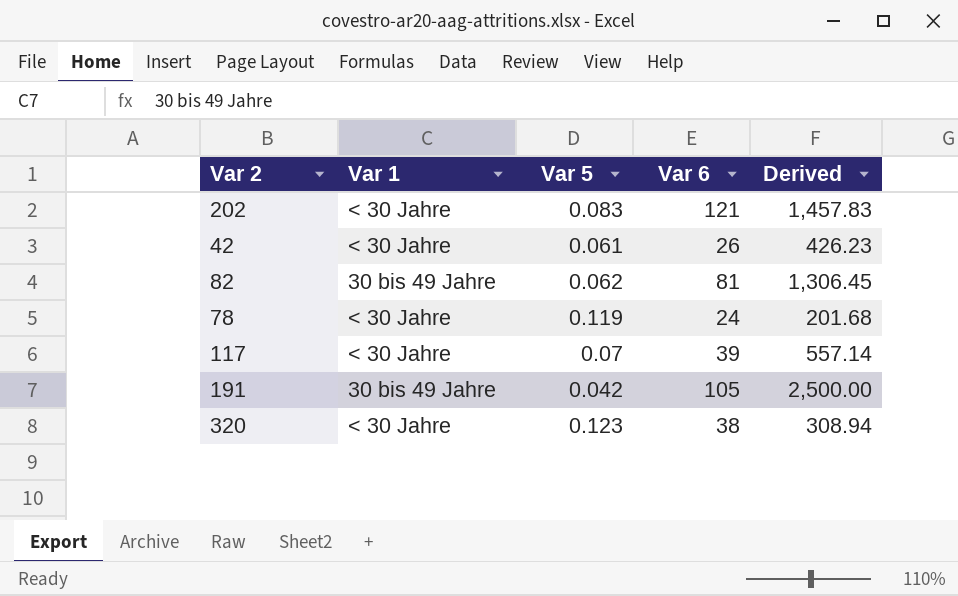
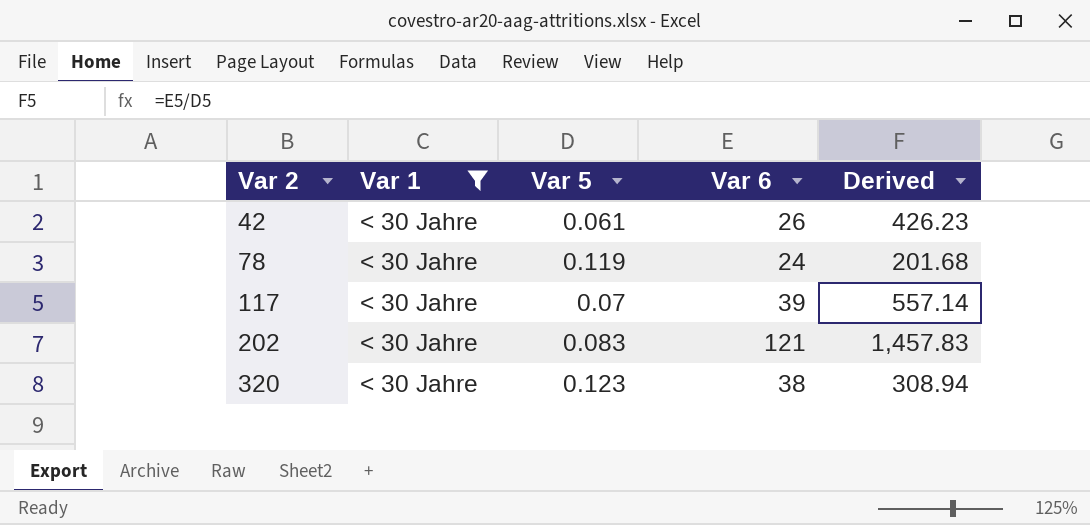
filter: none -> Var 1 = < 30 Jahre
row order: none -> Var 2 ascending

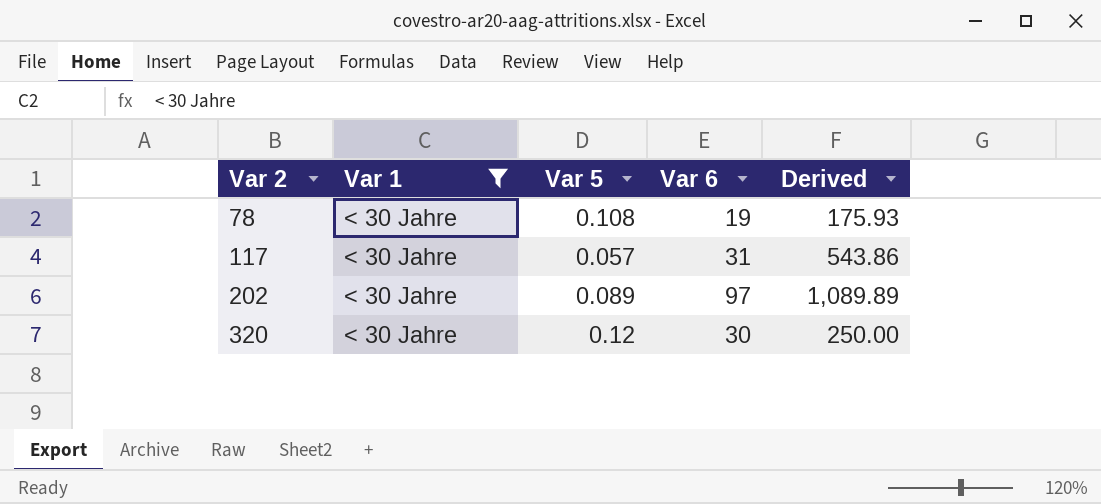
row 42: < 30 Jahre | 0.061 | 26 | 426.23 -> none
78 | Var 5: 0.119 -> 0.108
78 | Var 6: 24 -> 19
78 | Derived: 201.68 -> 175.93
117 | Var 5: 0.07 -> 0.057
117 | Var 6: 39 -> 31
117 | Derived: 557.14 -> 543.86
202 | Var 5: 0.083 -> 0.089
202 | Var 6: 121 -> 97
202 | Derived: 1,457.83 -> 1,089.89
320 | Var 5: 0.123 -> 0.12
320 | Var 6: 38 -> 30
320 | Derived: 308.94 -> 250.00

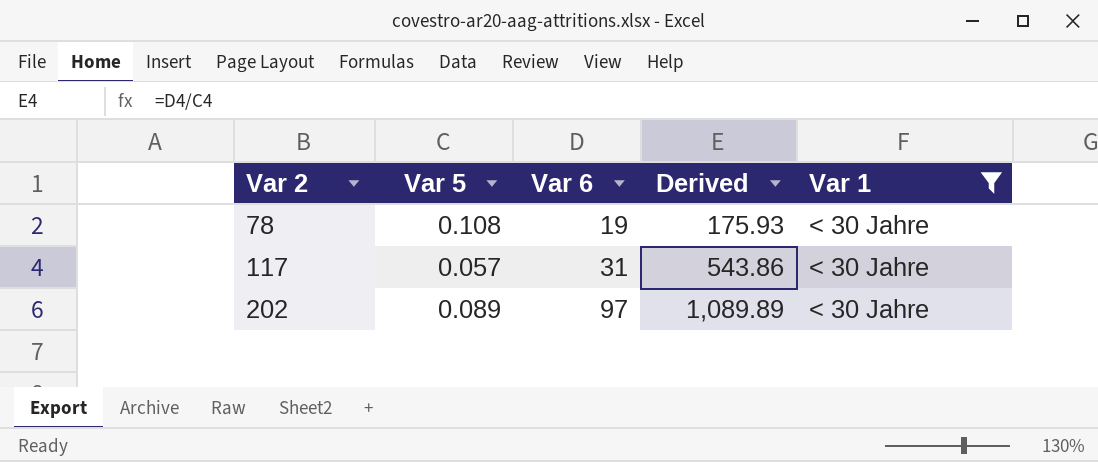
column Var 1 | position: 2 -> 5
row 320: < 30 Jahre | 0.12 | 30 | 250.00 -> none

